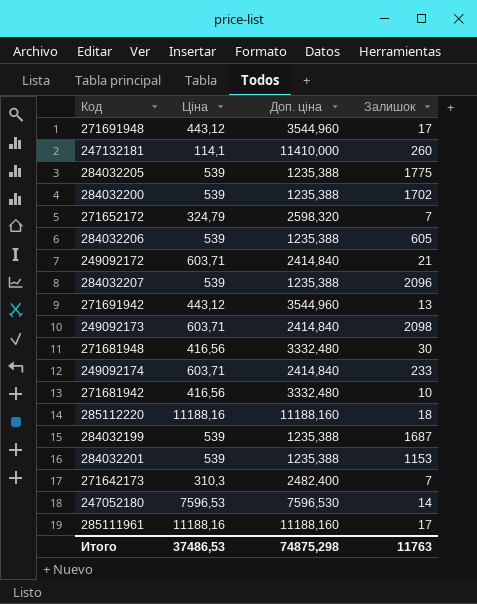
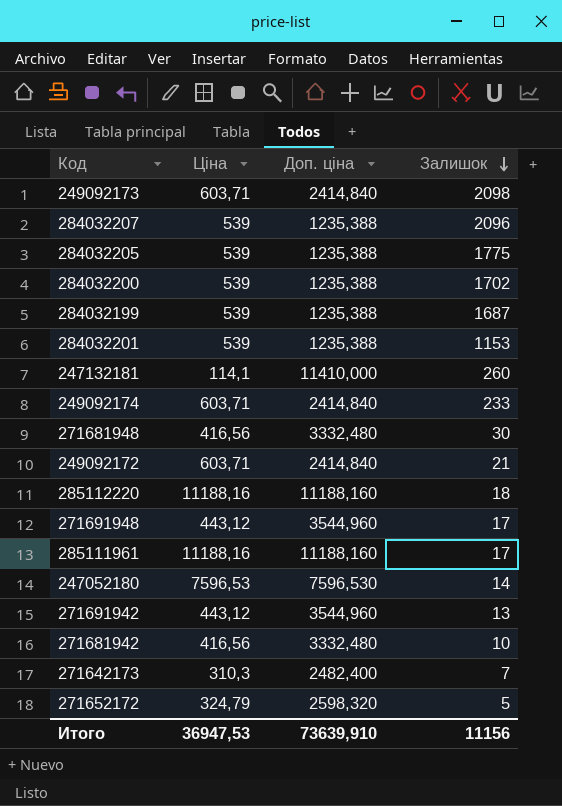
row order: none -> Залишок descending
row 284032206: 539 | 1235,388 | 605 -> none
271652172 | Залишок: 7 -> 5
Итого | Ціна: 37486,53 -> 36947,53
Итого | Доп. ціна: 74875,298 -> 73639,910
Итого | Залишок: 11763 -> 11156

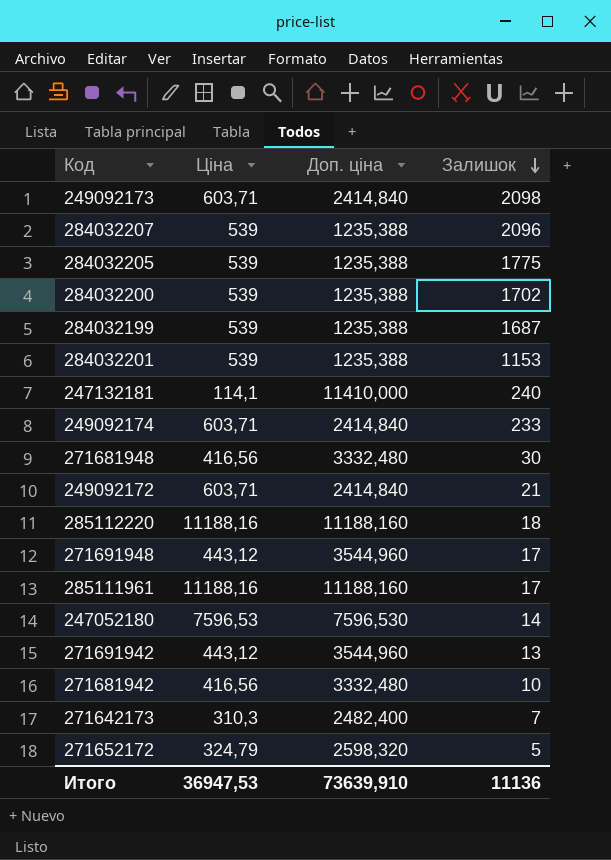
247132181 | Залишок: 260 -> 240
Итого | Залишок: 11156 -> 11136

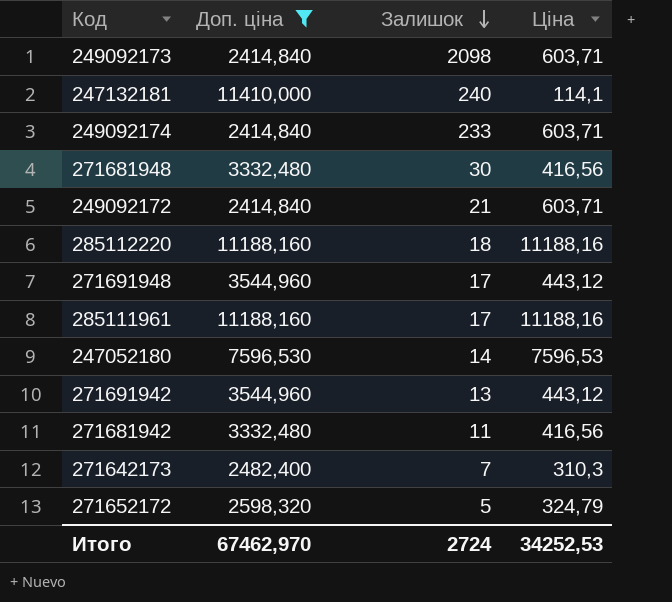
filter: none -> Доп. ціна != 1235,388
column Ціна | position: 2 -> 4
271681942 | Залишок: 10 -> 11
Итого | Доп. ціна: 73639,910 -> 67462,970
Итого | Залишок: 11136 -> 2724
Итого | Ціна: 36947,53 -> 34252,53

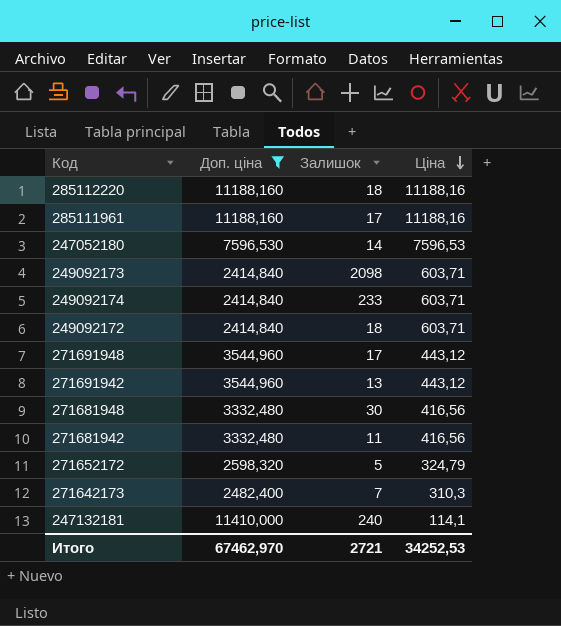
row order: Залишок descending -> Ціна descending
249092172 | Залишок: 21 -> 18
Итого | Залишок: 2724 -> 2721

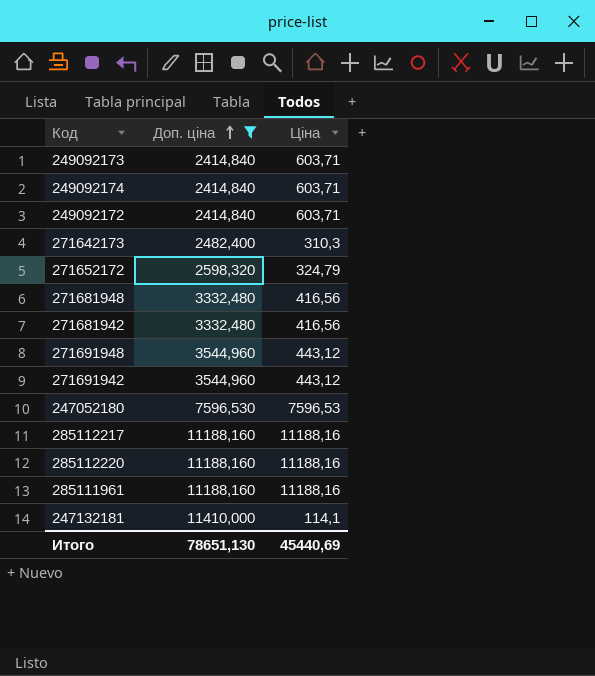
row order: Ціна descending -> Доп. ціна ascending
column Залишок | position: 3 -> none
row 285112217: none -> 11188,160 | 11188,16
Итого | Доп. ціна: 67462,970 -> 78651,130
Итого | Ціна: 34252,53 -> 45440,69

